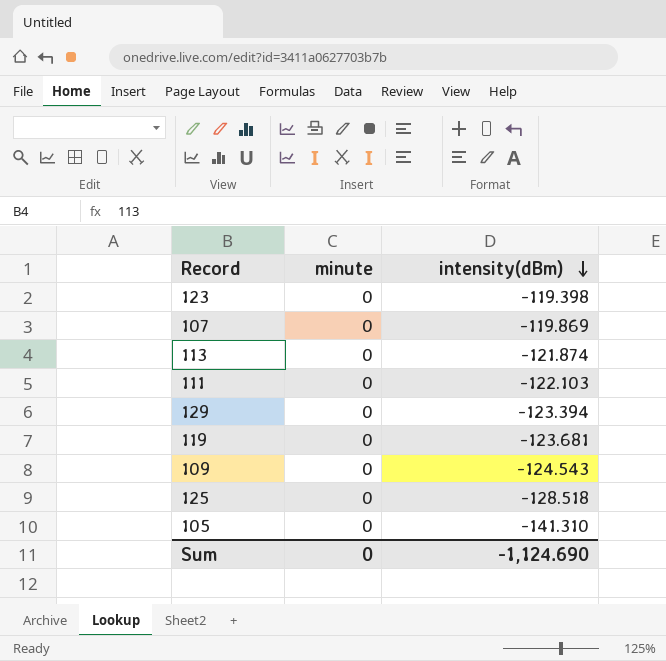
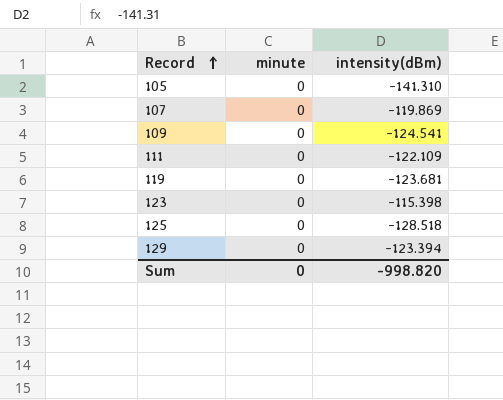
row order: intensity(dBm) descending -> Record ascending
row 113: 0 | -121.874 -> none
109 | intensity(dBm): -124.543 -> -124.541
111 | intensity(dBm): -122.103 -> -122.109
123 | intensity(dBm): -119.398 -> -115.398
Sum | intensity(dBm): -1,124.690 -> -998.820

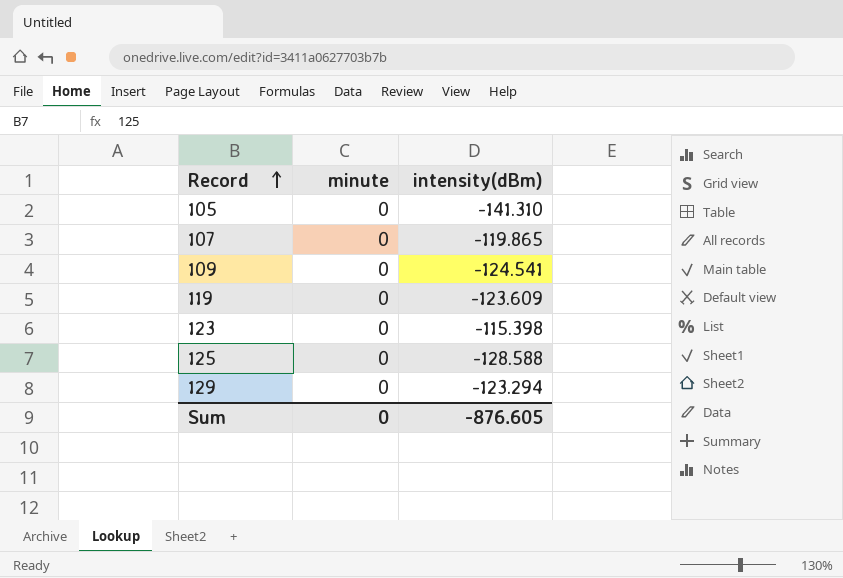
row 111: 0 | -122.109 -> none
107 | intensity(dBm): -119.869 -> -119.865
119 | intensity(dBm): -123.681 -> -123.609
125 | intensity(dBm): -128.518 -> -128.588
129 | intensity(dBm): -123.394 -> -123.294
Sum | intensity(dBm): -998.820 -> -876.605

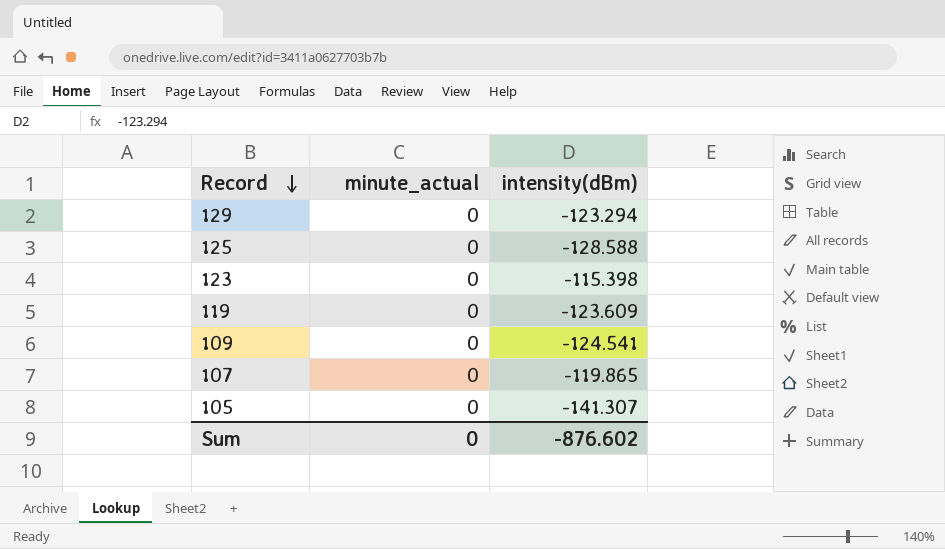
row order: Record ascending -> Record descending
column name: minute -> minute_actual
105 | intensity(dBm): -141.310 -> -141.307
Sum | intensity(dBm): -876.605 -> -876.602

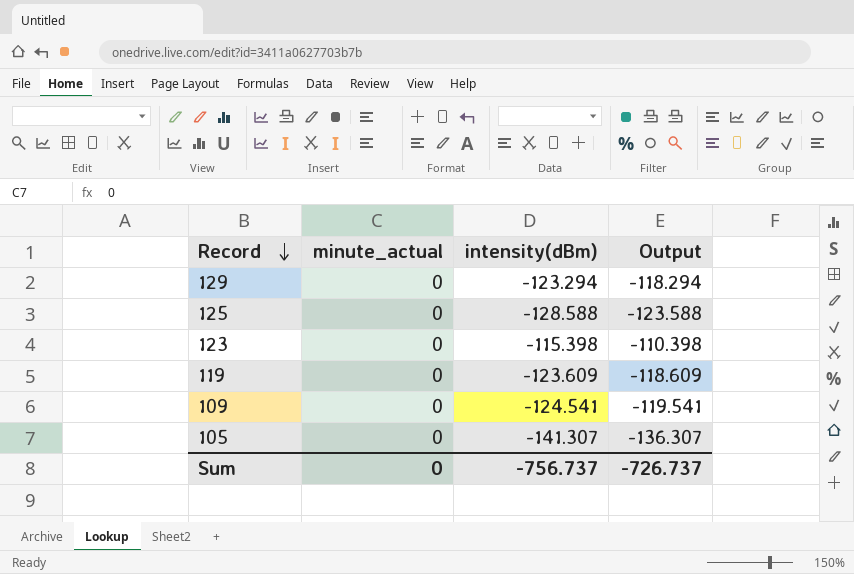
column Output | formula: none -> [intensity(dBm)] + 5
row 107: 0 | -119.865 -> none
Sum | intensity(dBm): -876.602 -> -756.737

